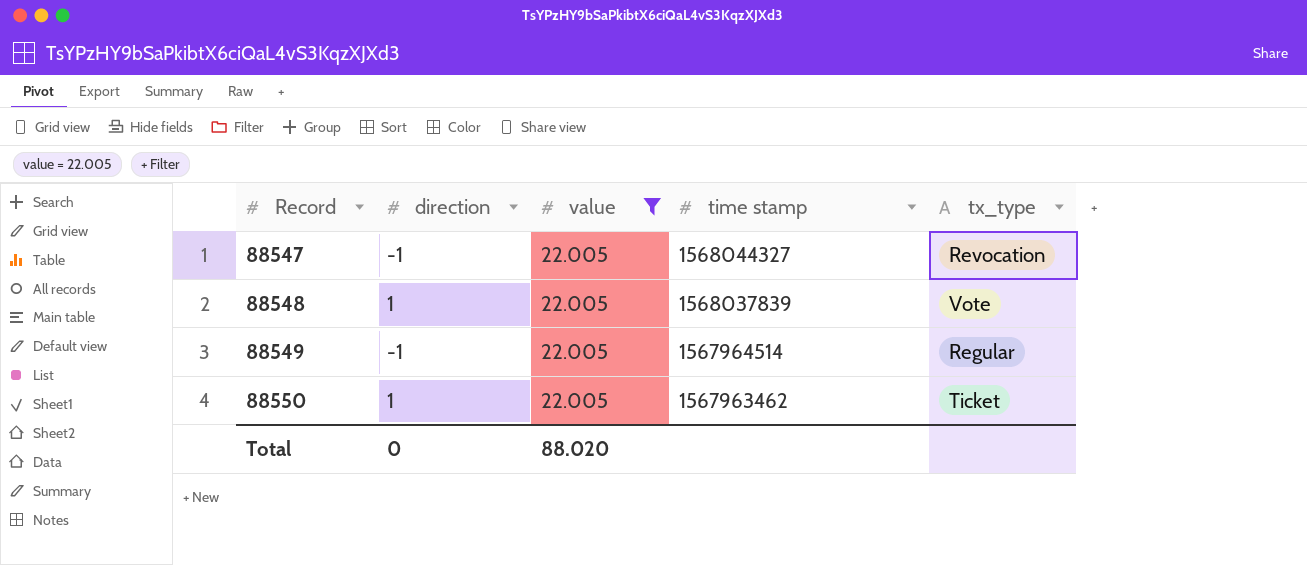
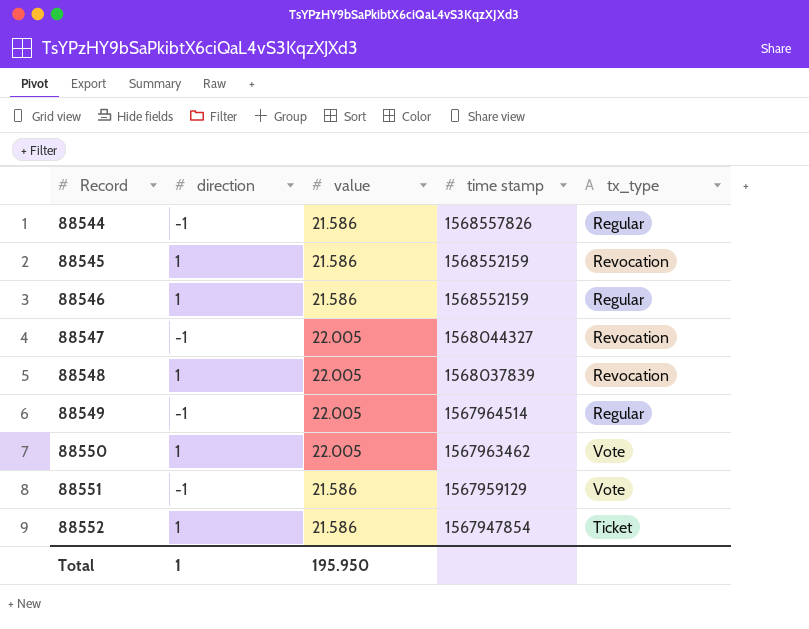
filter: value = 22.005 -> none
88548 | tx_type: Vote -> Revocation
88550 | tx_type: Ticket -> Vote
Total | direction: 0 -> 1
Total | value: 88.020 -> 195.950

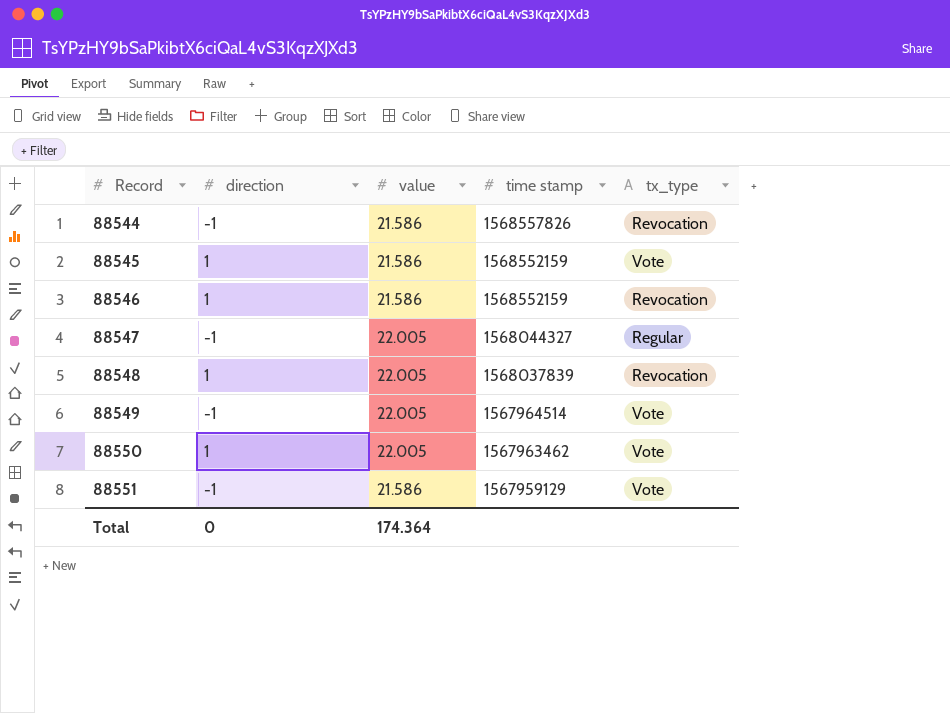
row 88552: 1 | 21.586 | 1567947854 | Ticket -> none
88544 | tx_type: Regular -> Revocation
88545 | tx_type: Revocation -> Vote
88546 | tx_type: Regular -> Revocation
88547 | tx_type: Revocation -> Regular
88549 | tx_type: Regular -> Vote
Total | direction: 1 -> 0
Total | value: 195.950 -> 174.364

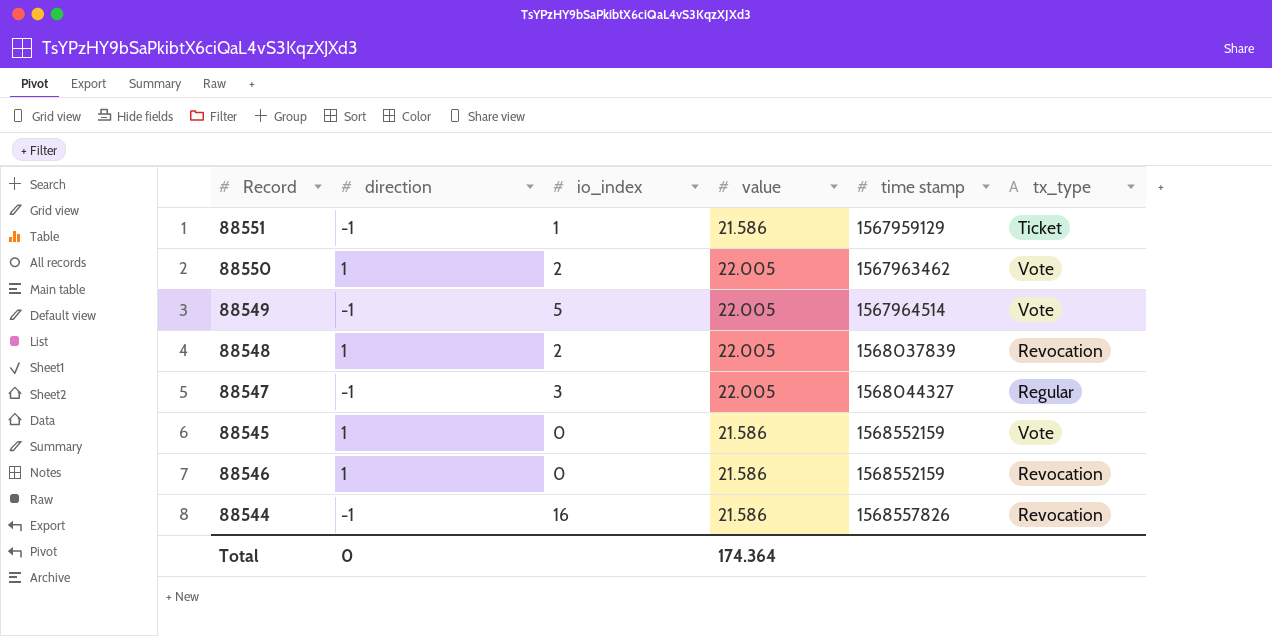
row order: Record ascending -> time stamp ascending
column io_index | position: none -> 3
88551 | tx_type: Vote -> Ticket

